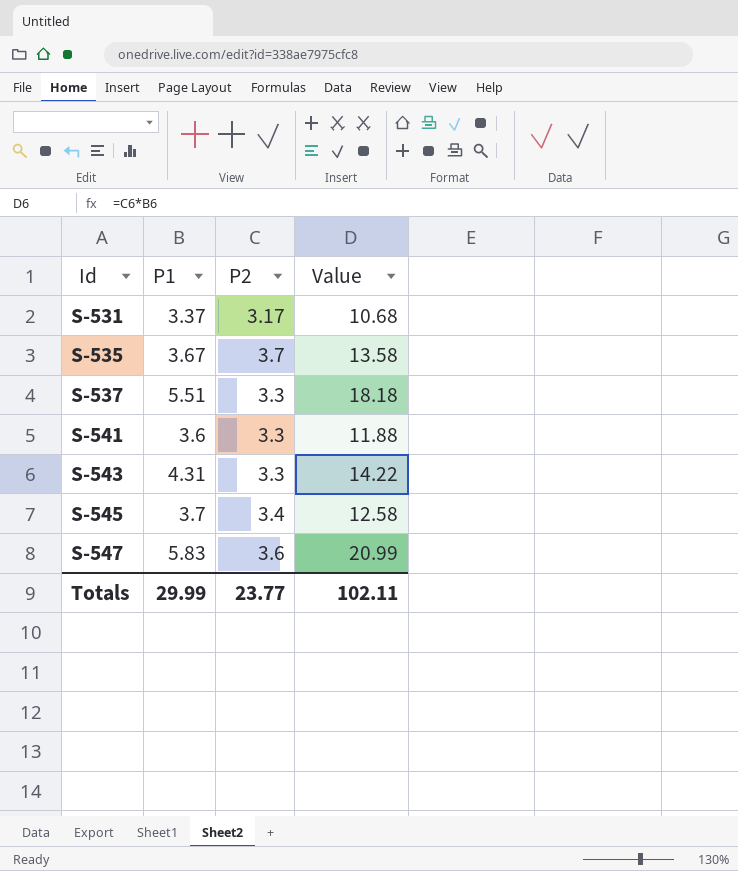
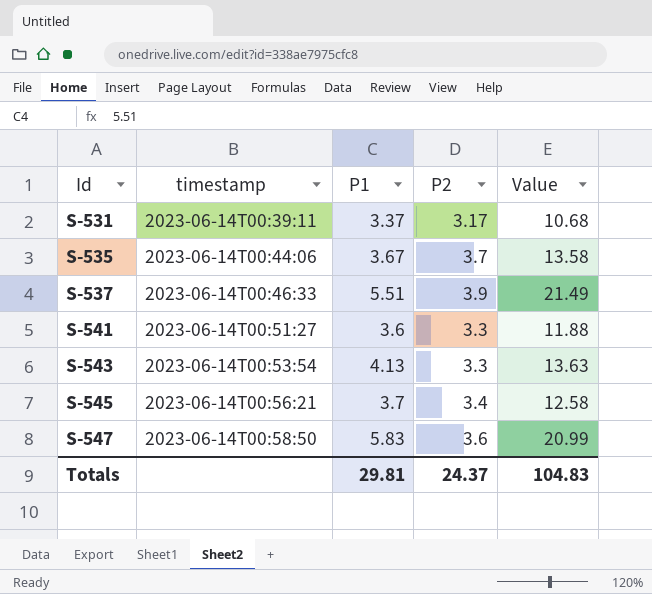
column timestamp | position: none -> 2
S-537 | P2: 3.3 -> 3.9
S-537 | Value: 18.18 -> 21.49
S-543 | P1: 4.31 -> 4.13
S-543 | Value: 14.22 -> 13.63
Totals | P1: 29.99 -> 29.81
Totals | P2: 23.77 -> 24.37
Totals | Value: 102.11 -> 104.83

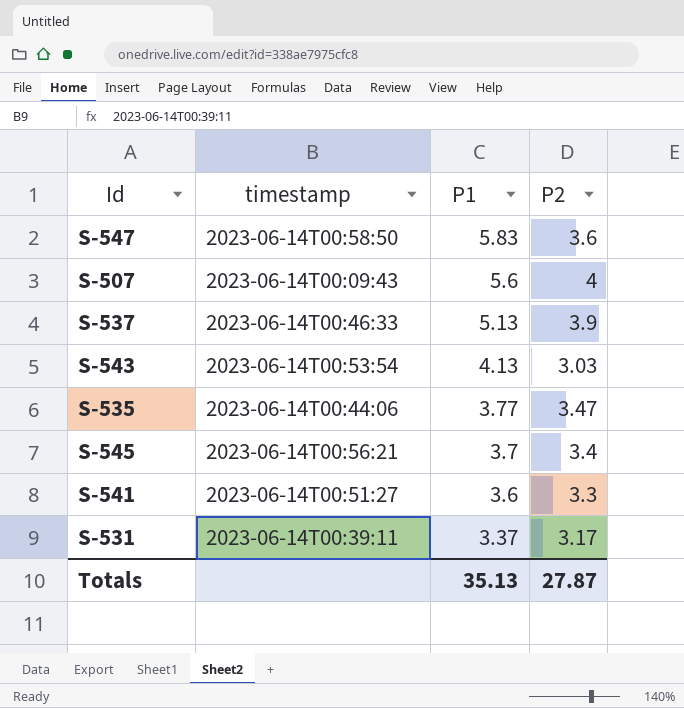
row order: Id ascending -> P1 descending
column Value | formula: [P1] * [P2] -> none
row S-507: none -> 2023-06-14T00:09:43 | 5.6 | 4
S-537 | P1: 5.51 -> 5.13
S-543 | P2: 3.3 -> 3.03
S-535 | P1: 3.67 -> 3.77
S-535 | P2: 3.7 -> 3.47
Totals | P1: 29.81 -> 35.13
Totals | P2: 24.37 -> 27.87

